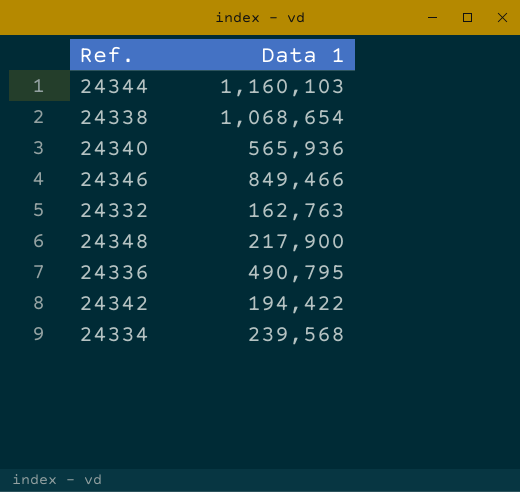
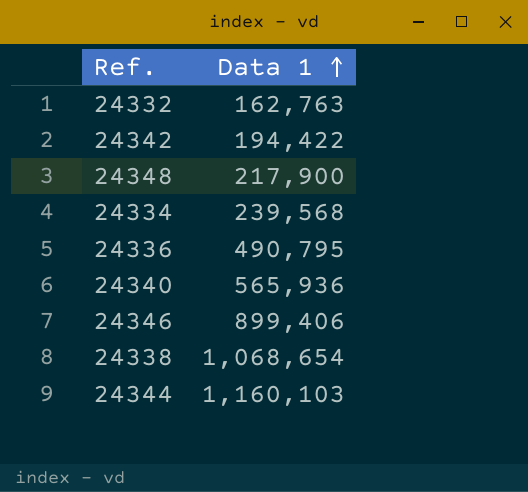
row order: none -> Data 1 ascending
24346 | Data 1: 849,466 -> 899,406

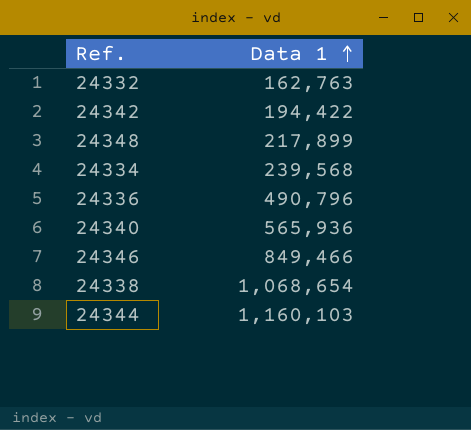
24348 | Data 1: 217,900 -> 217,899
24336 | Data 1: 490,795 -> 490,796
24346 | Data 1: 899,406 -> 849,466

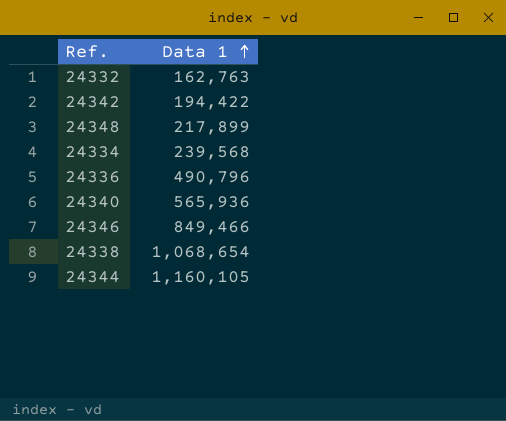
24344 | Data 1: 1,160,103 -> 1,160,105

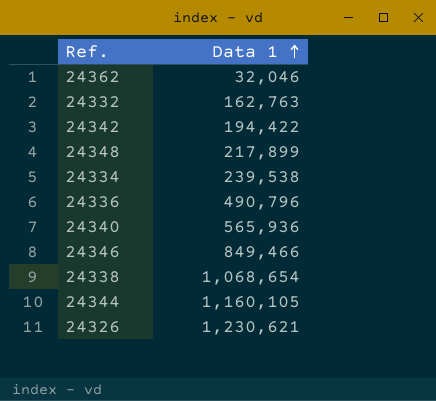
row 24362: none -> 32,046
24334 | Data 1: 239,568 -> 239,538
row 24326: none -> 1,230,621

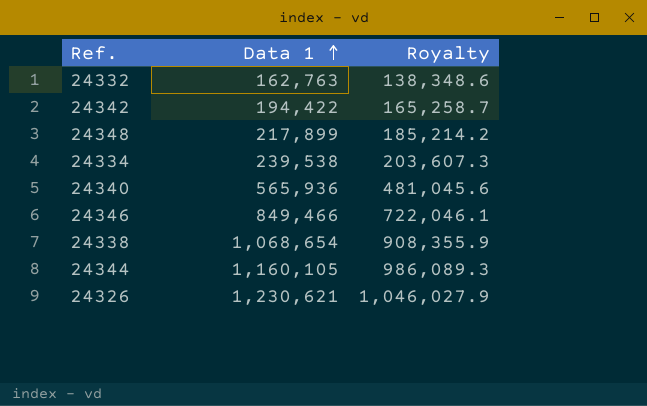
column Royalty | formula: none -> [Data 1] * 0.85
row 24362: 32,046 -> none
row 24336: 490,796 -> none

